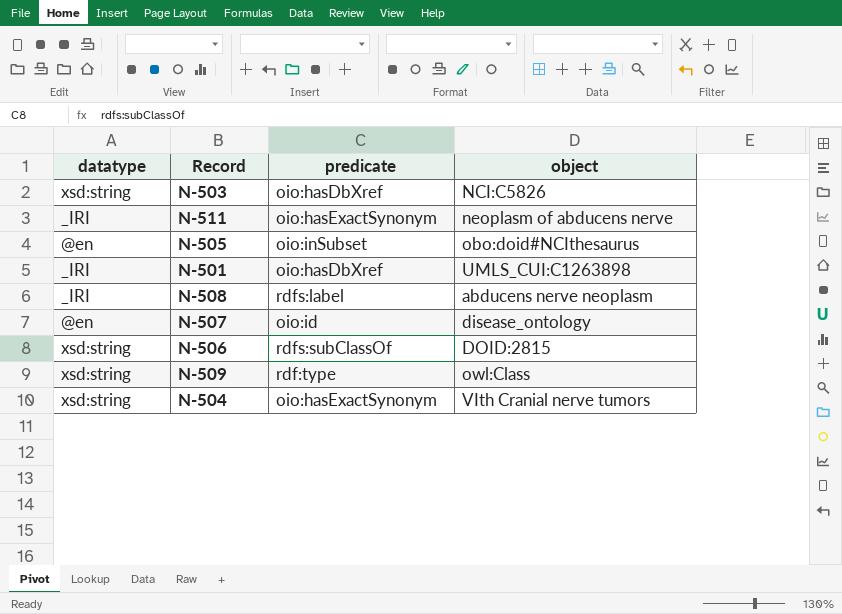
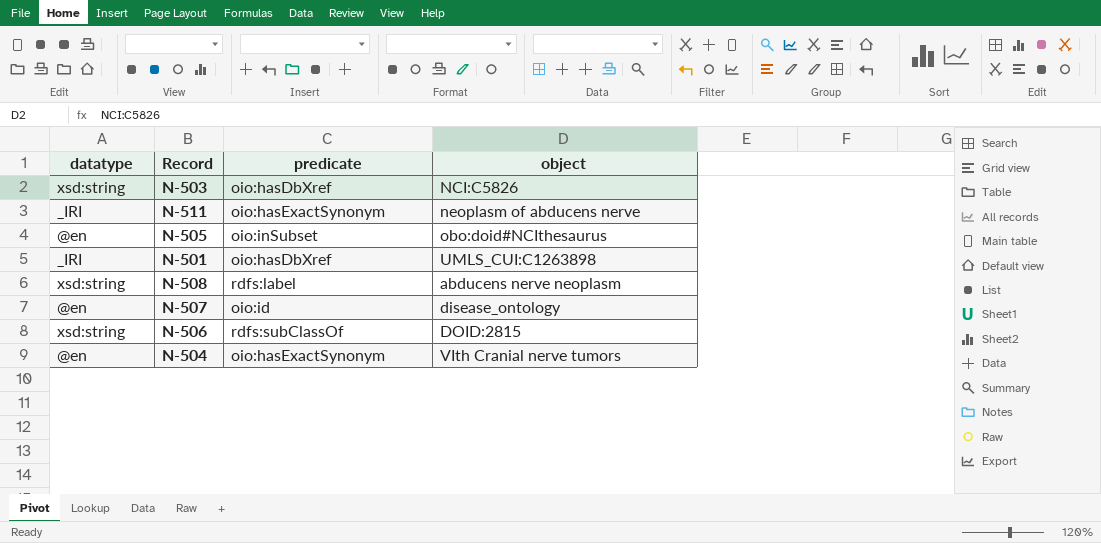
row N-509: xsd:string | rdf:type | owl:Class -> none
N-508 | datatype: _IRI -> xsd:string
N-504 | datatype: xsd:string -> @en

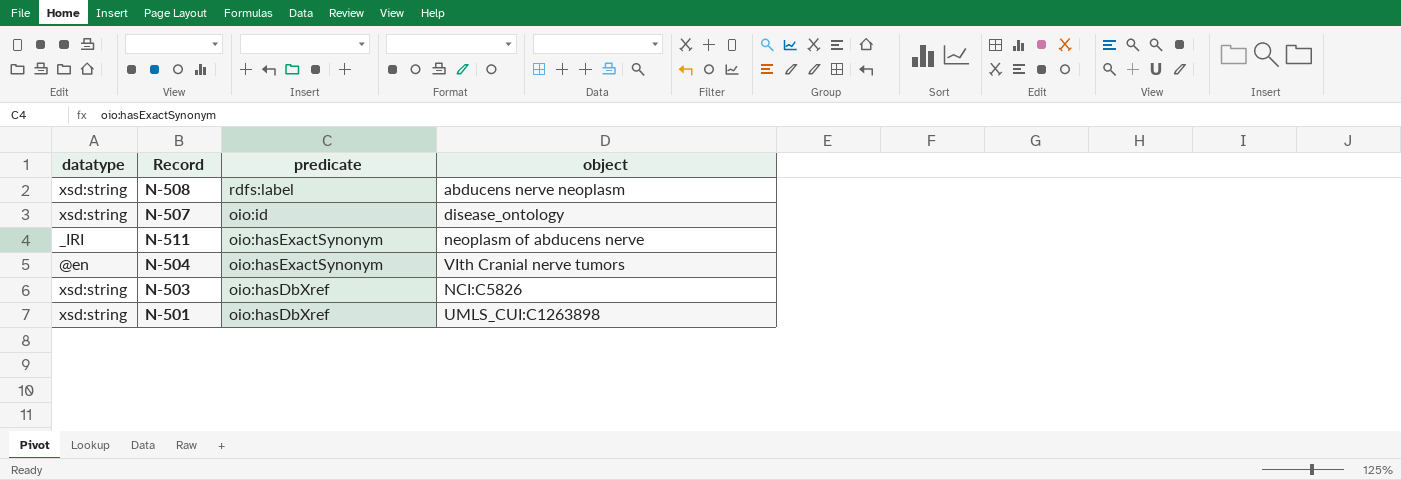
row order: none -> predicate descending
row N-505: @en | oio:inSubset | obo:doid#NCIthesaurus -> none
row N-506: xsd:string | rdfs:subClassOf | DOID:2815 -> none
N-507 | datatype: @en -> xsd:string
N-501 | datatype: _IRI -> xsd:string

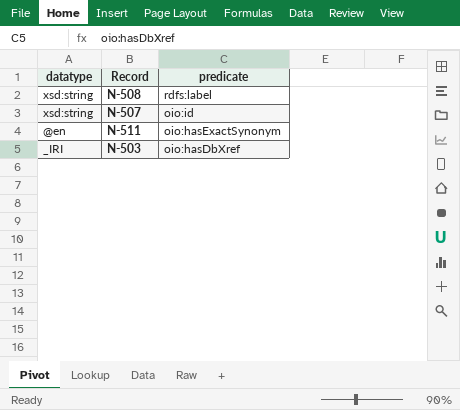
column object | position: 4 -> none
row N-504: @en | oio:hasExactSynonym | VIth Cranial nerve tumors -> none
row N-501: xsd:string | oio:hasDbXref | UMLS_CUI:C1263898 -> none
N-511 | datatype: _IRI -> @en
N-503 | datatype: xsd:string -> _IRI

